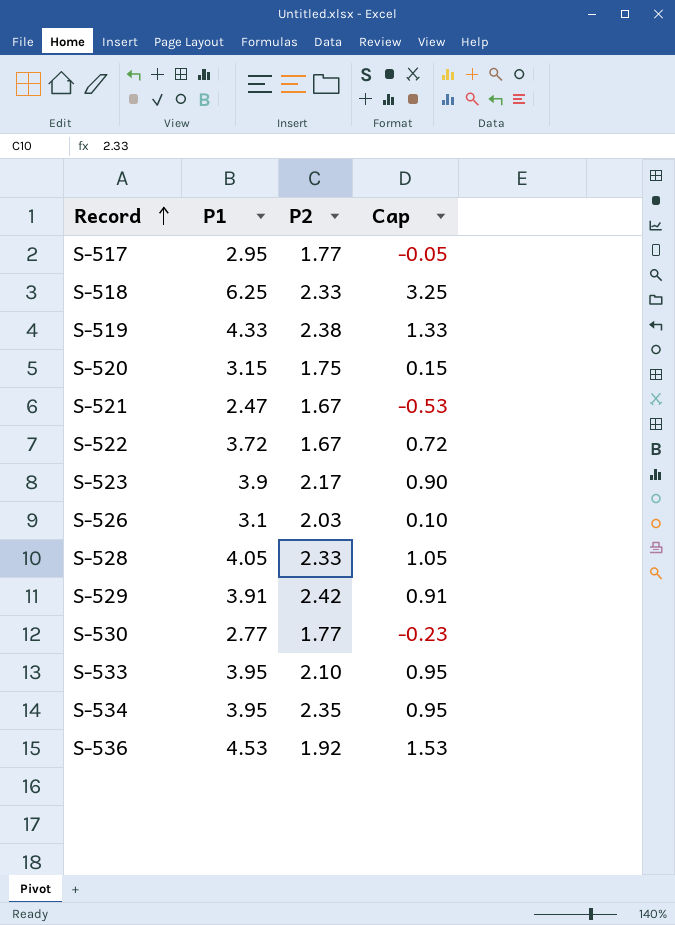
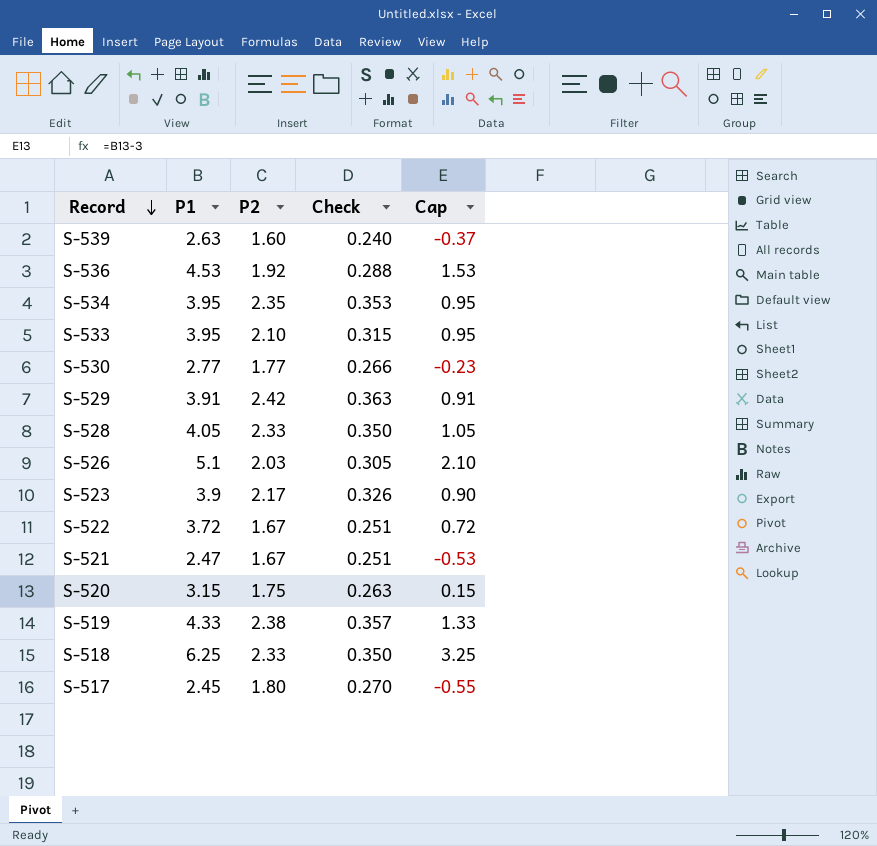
row order: Record ascending -> Record descending
column Check | formula: none -> [P2] * 0.15
row S-539: none -> 2.63 | 1.60 | 0.240 | -0.37
S-526 | P1: 3.1 -> 5.1
S-526 | Cap: 0.10 -> 2.10
S-517 | P1: 2.95 -> 2.45
S-517 | P2: 1.77 -> 1.80
S-517 | Cap: -0.05 -> -0.55

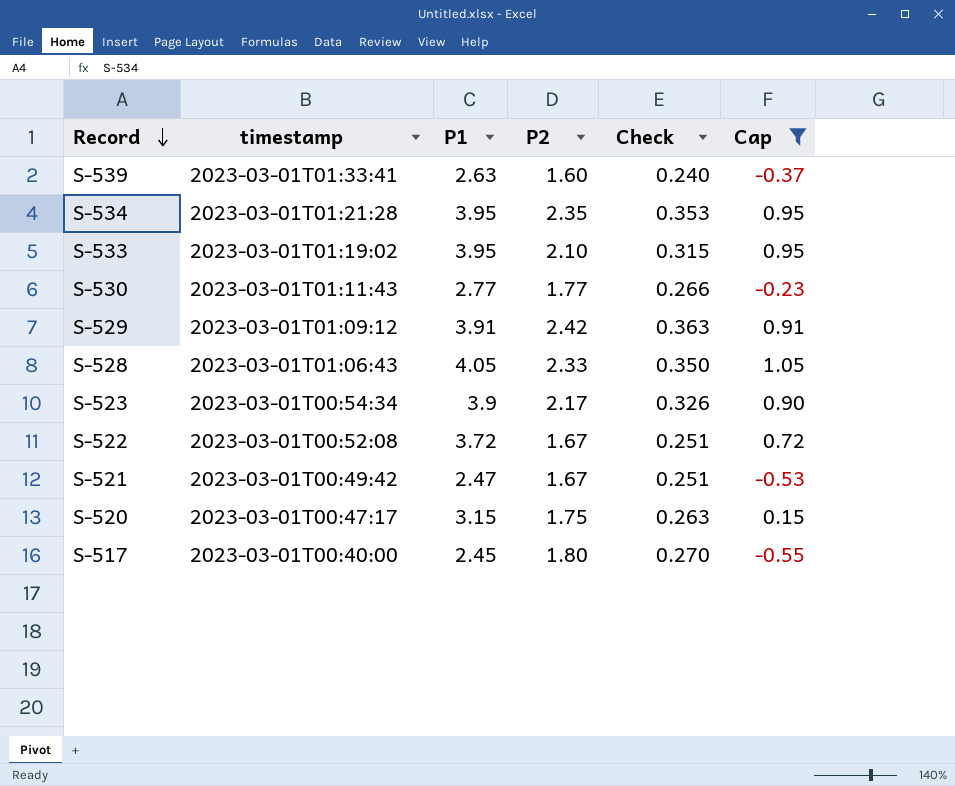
filter: none -> Cap <= 1.05
column timestamp | position: none -> 2

